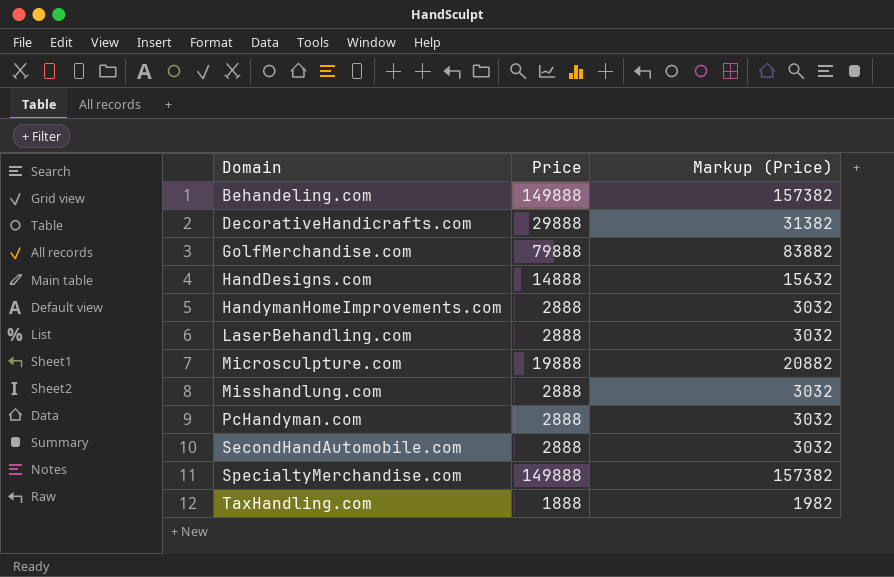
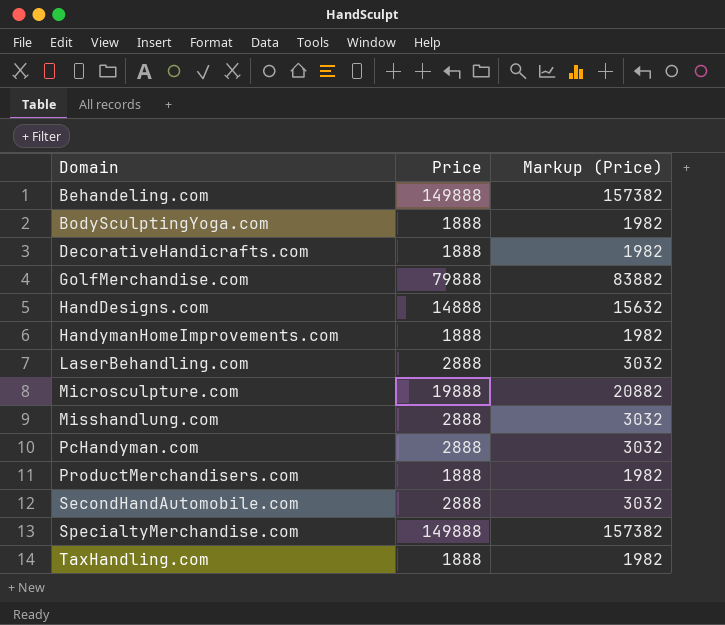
row BodySculptingYoga.com: none -> 1888 | 1982
DecorativeHandicrafts.com | Price: 29888 -> 1888
DecorativeHandicrafts.com | Markup (Price): 31382 -> 1982
HandymanHomeImprovements.com | Price: 2888 -> 1888
HandymanHomeImprovements.com | Markup (Price): 3032 -> 1982
row ProductMerchandisers.com: none -> 1888 | 1982

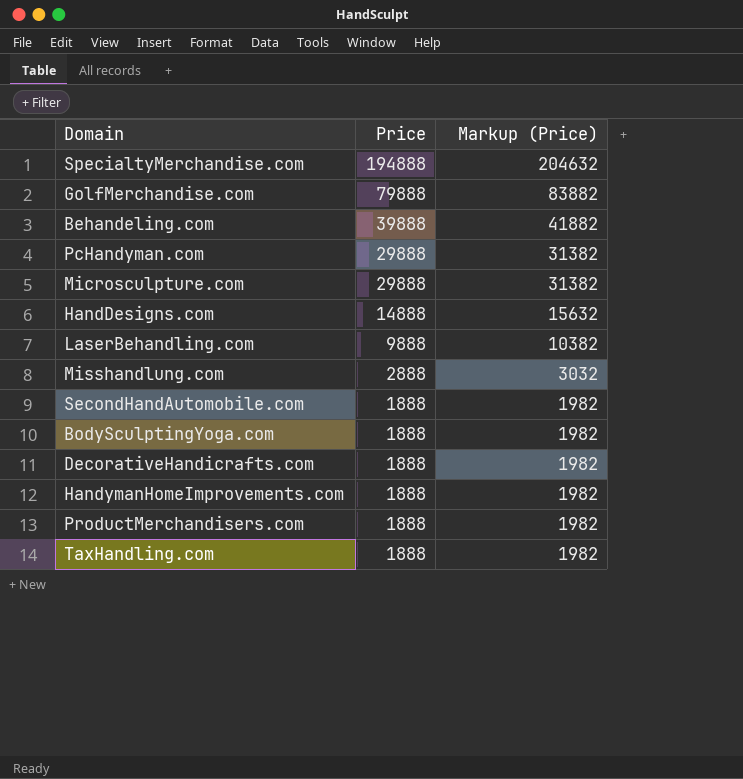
row order: Domain ascending -> Price descending
SpecialtyMerchandise.com | Price: 149888 -> 194888
SpecialtyMerchandise.com | Markup (Price): 157382 -> 204632
Behandeling.com | Price: 149888 -> 39888
Behandeling.com | Markup (Price): 157382 -> 41882
PcHandyman.com | Price: 2888 -> 29888
PcHandyman.com | Markup (Price): 3032 -> 31382
Microsculpture.com | Price: 19888 -> 29888
Microsculpture.com | Markup (Price): 20882 -> 31382
LaserBehandling.com | Price: 2888 -> 9888
LaserBehandling.com | Markup (Price): 3032 -> 10382
SecondHandAutomobile.com | Price: 2888 -> 1888
SecondHandAutomobile.com | Markup (Price): 3032 -> 1982

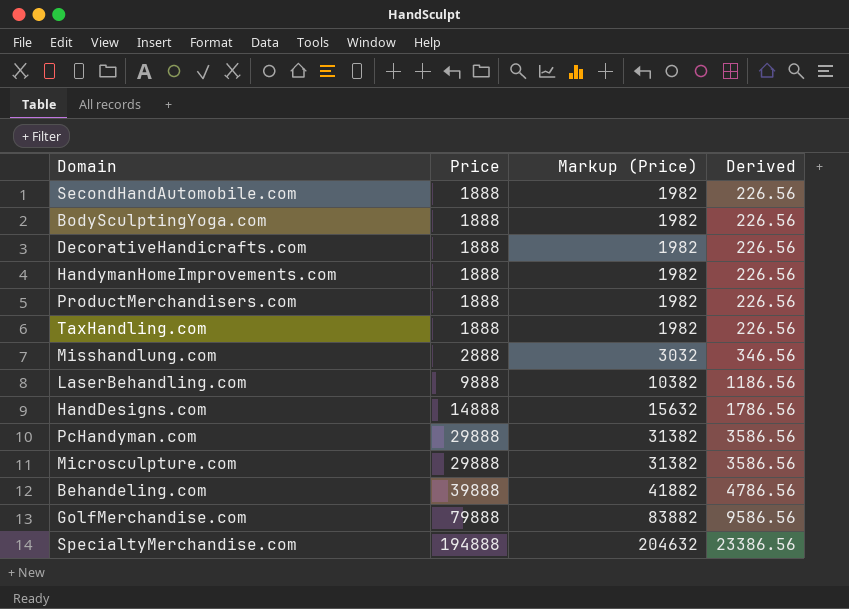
row order: Price descending -> Price ascending
column Derived | formula: none -> [Price] * 0.12

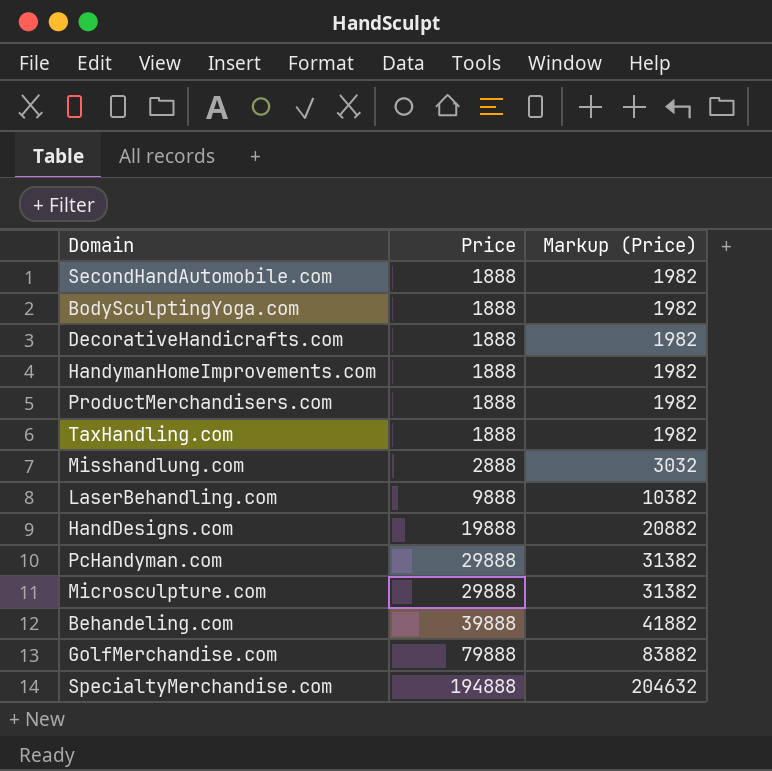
column Derived | formula: [Price] * 0.12 -> none
HandDesigns.com | Price: 14888 -> 19888
HandDesigns.com | Markup (Price): 15632 -> 20882

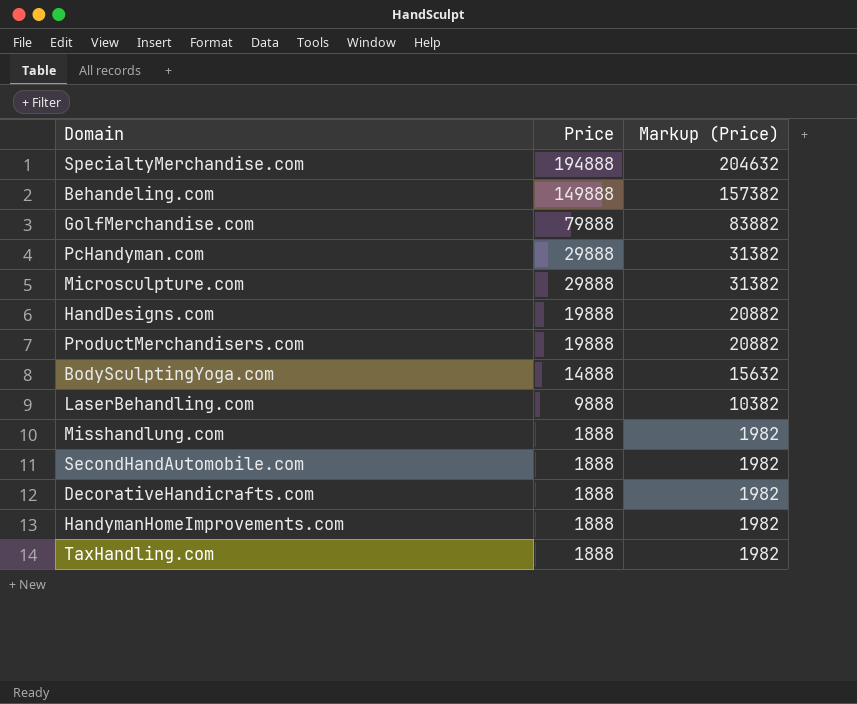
row order: Price ascending -> Price descending
Behandeling.com | Price: 39888 -> 149888
Behandeling.com | Markup (Price): 41882 -> 157382
ProductMerchandisers.com | Price: 1888 -> 19888
ProductMerchandisers.com | Markup (Price): 1982 -> 20882
BodySculptingYoga.com | Price: 1888 -> 14888
BodySculptingYoga.com | Markup (Price): 1982 -> 15632
Misshandlung.com | Price: 2888 -> 1888
Misshandlung.com | Markup (Price): 3032 -> 1982

